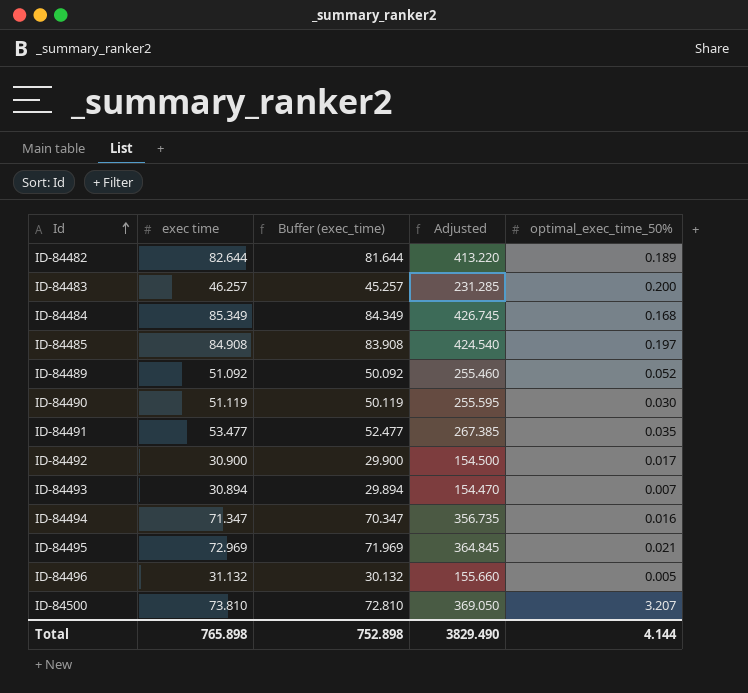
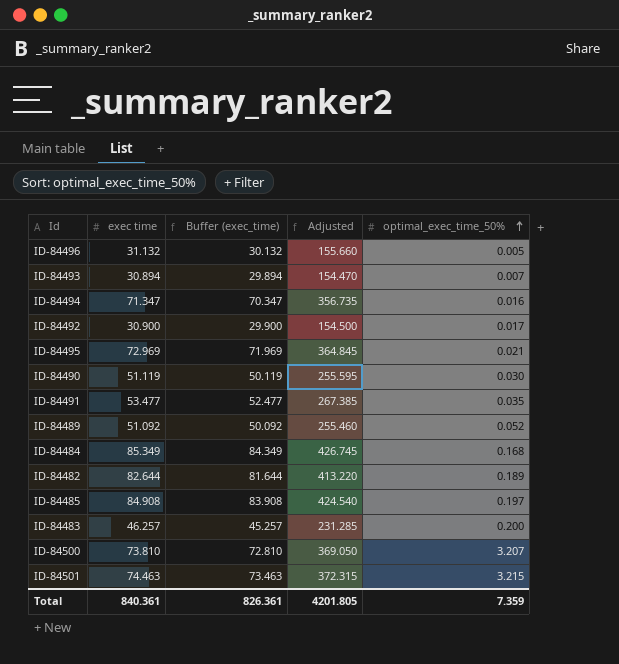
row order: Id ascending -> optimal_exec_time_50% ascending
row ID-84501: none -> 74.463 | 73.463 | 372.315 | 3.215
Total | exec time: 765.898 -> 840.361
Total | Buffer (exec_time): 752.898 -> 826.361
Total | Adjusted: 3829.490 -> 4201.805
Total | optimal_exec_time_50%: 4.144 -> 7.359

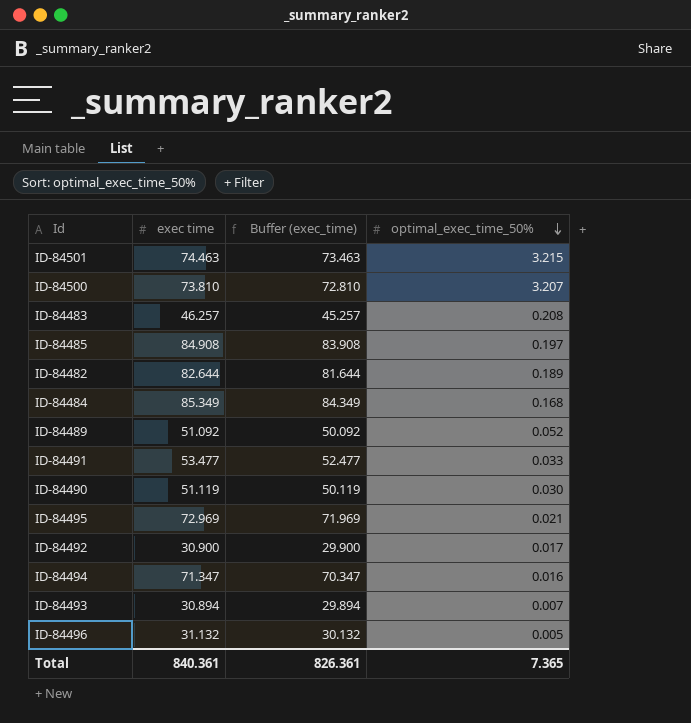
row order: optimal_exec_time_50% ascending -> optimal_exec_time_50% descending
column Adjusted | formula: [exec time] * 5 -> none
ID-84483 | optimal_exec_time_50%: 0.200 -> 0.208
ID-84491 | optimal_exec_time_50%: 0.035 -> 0.033
Total | optimal_exec_time_50%: 7.359 -> 7.365

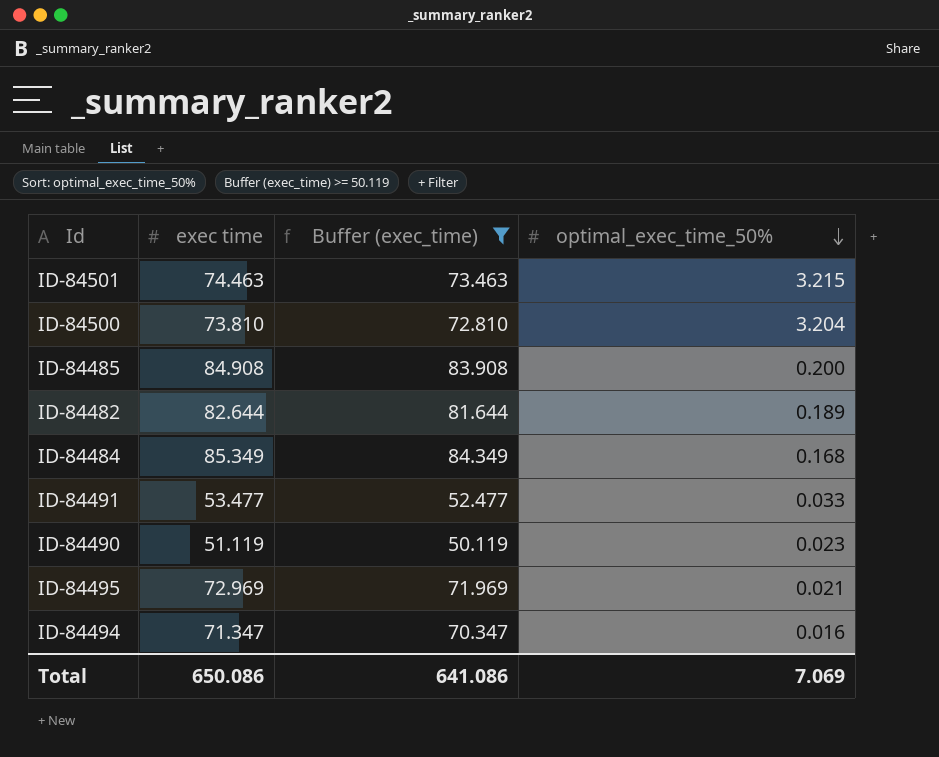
filter: none -> Buffer (exec_time) >= 50.119
ID-84500 | optimal_exec_time_50%: 3.207 -> 3.204
ID-84485 | optimal_exec_time_50%: 0.197 -> 0.200
ID-84490 | optimal_exec_time_50%: 0.030 -> 0.023
Total | exec time: 840.361 -> 650.086
Total | Buffer (exec_time): 826.361 -> 641.086
Total | optimal_exec_time_50%: 7.365 -> 7.069

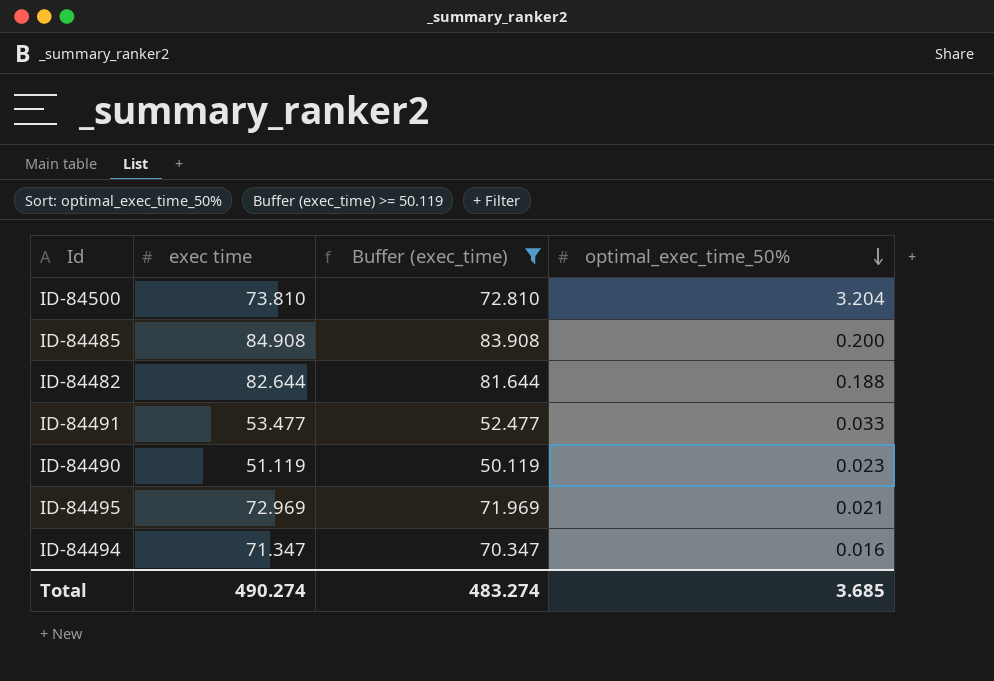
row ID-84501: 74.463 | 73.463 | 3.215 -> none
row ID-84484: 85.349 | 84.349 | 0.168 -> none
ID-84482 | optimal_exec_time_50%: 0.189 -> 0.188
Total | exec time: 650.086 -> 490.274
Total | Buffer (exec_time): 641.086 -> 483.274
Total | optimal_exec_time_50%: 7.069 -> 3.685

